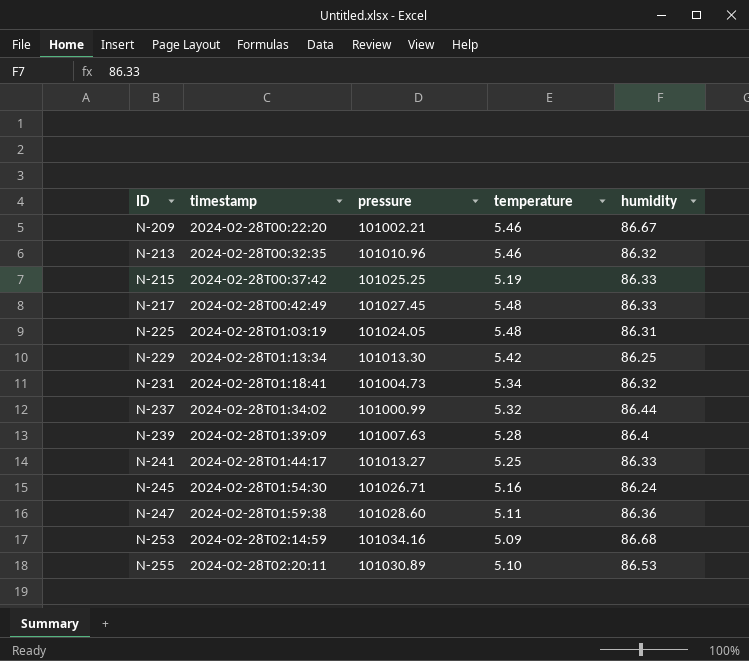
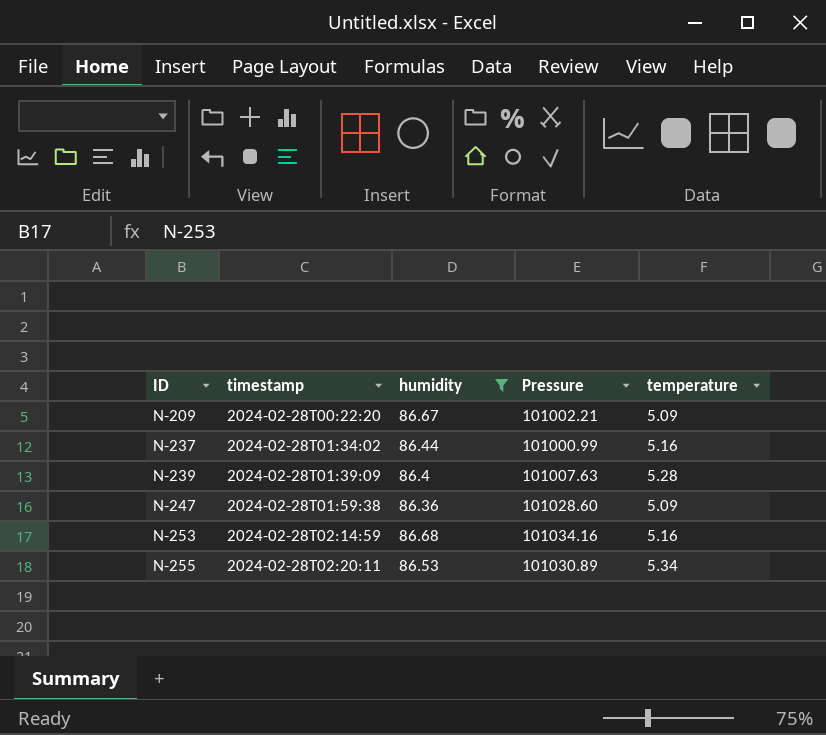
filter: none -> humidity >= 86.36
column humidity | position: 5 -> 3
column name: pressure -> Pressure
N-209 | temperature: 5.46 -> 5.09
N-237 | temperature: 5.32 -> 5.16
N-247 | temperature: 5.11 -> 5.09
N-253 | temperature: 5.09 -> 5.16
N-255 | temperature: 5.10 -> 5.34

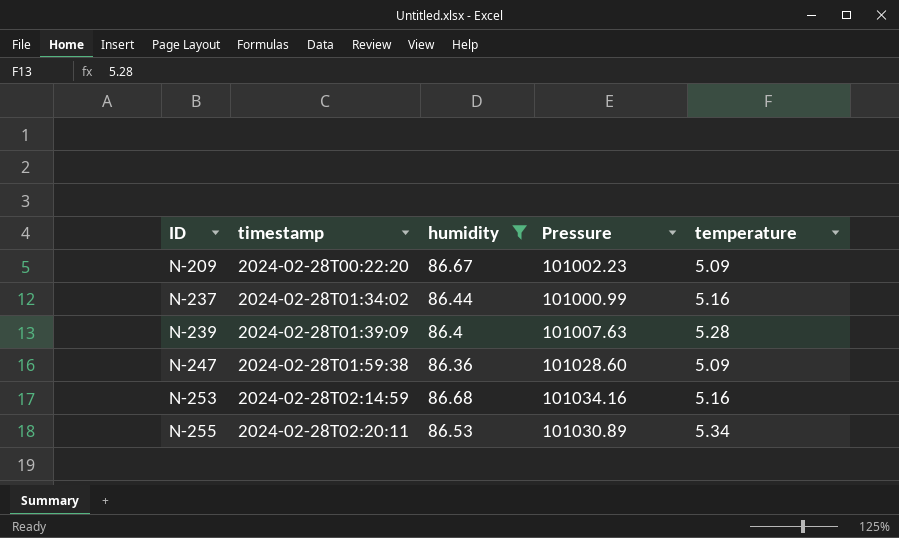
N-209 | Pressure: 101002.21 -> 101002.23

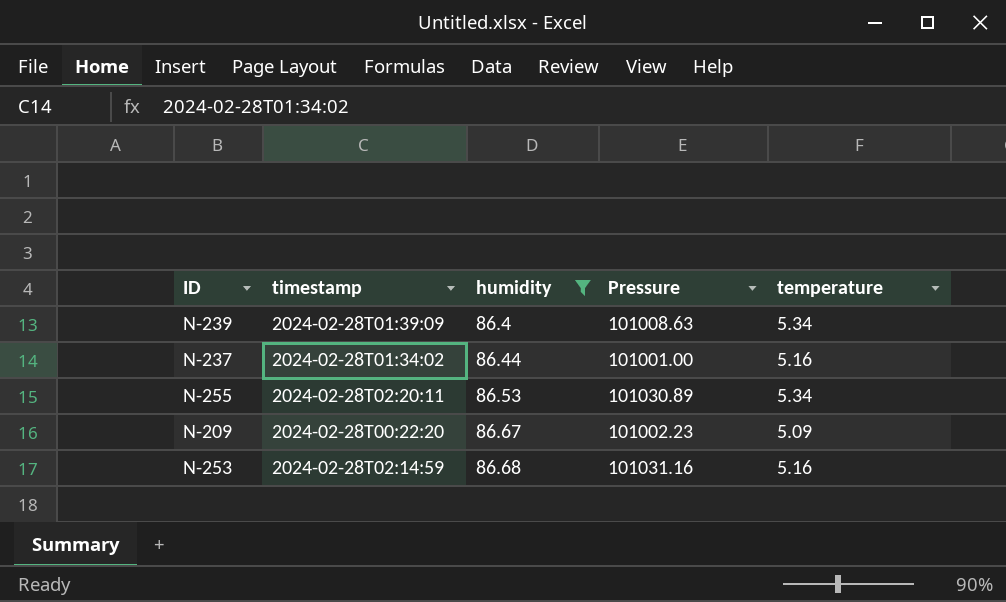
row order: ID ascending -> humidity ascending
row N-247: 2024-02-28T01:59:38 | 86.36 | 101028.60 | 5.09 -> none
N-239 | Pressure: 101007.63 -> 101008.63
N-239 | temperature: 5.28 -> 5.34
N-237 | Pressure: 101000.99 -> 101001.00
N-253 | Pressure: 101034.16 -> 101031.16

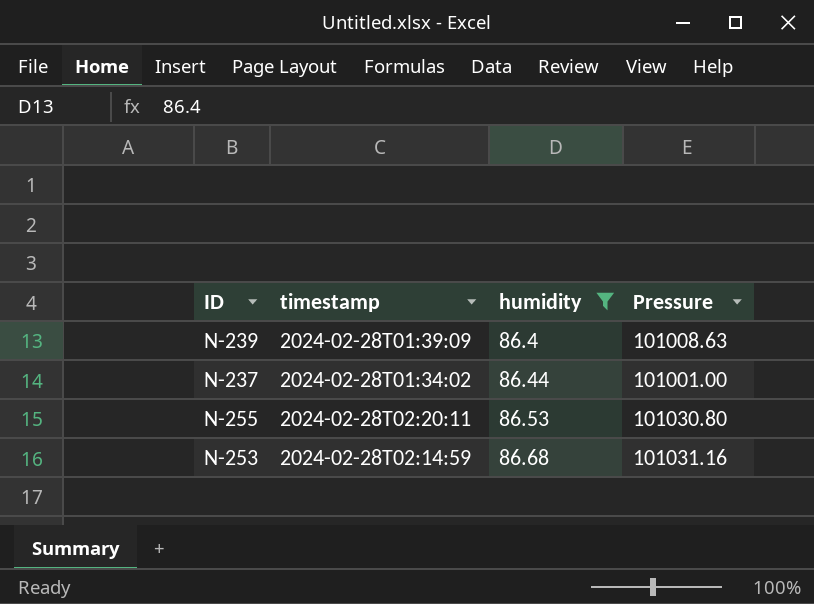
column temperature | position: 5 -> none
row N-209: 2024-02-28T00:22:20 | 86.67 | 101002.23 | 5.09 -> none
N-255 | Pressure: 101030.89 -> 101030.80

